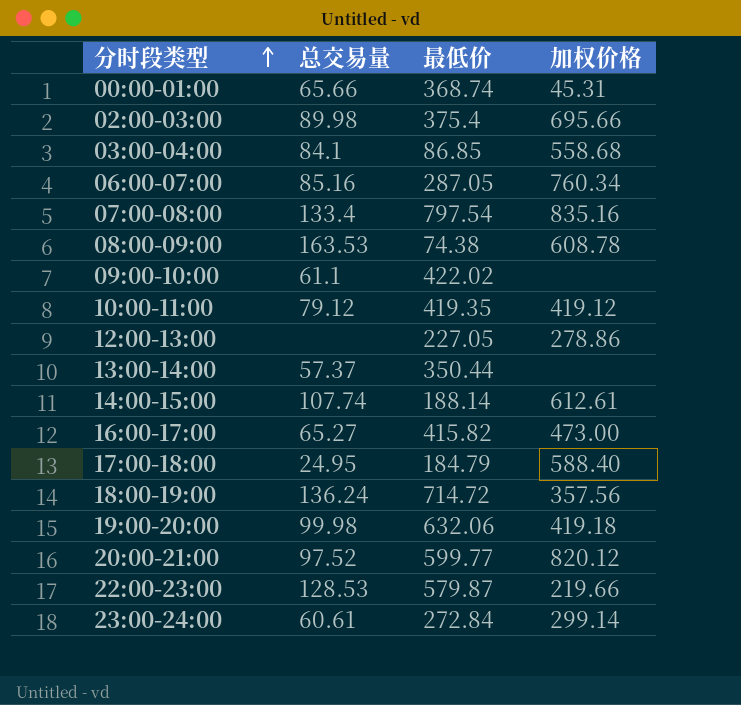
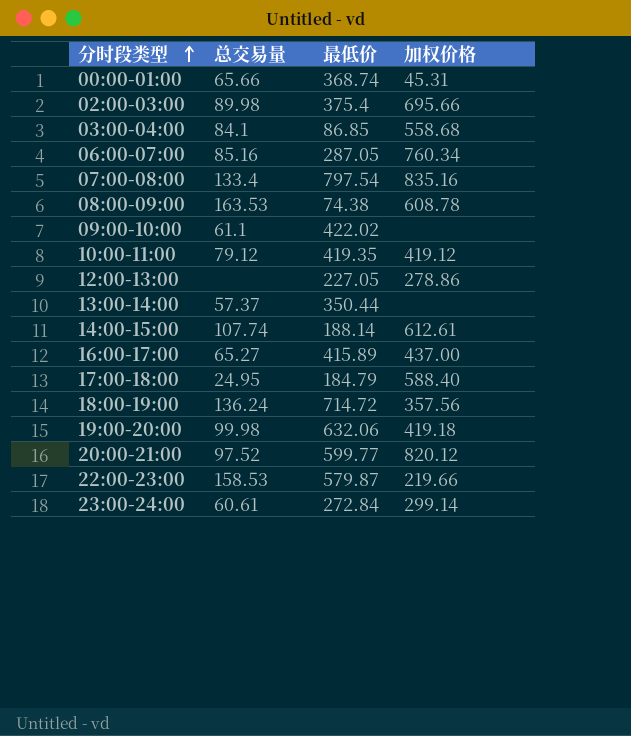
16:00-17:00 | 最低价: 415.82 -> 415.89
16:00-17:00 | 加权价格: 473.00 -> 437.00
22:00-23:00 | 总交易量: 128.53 -> 158.53

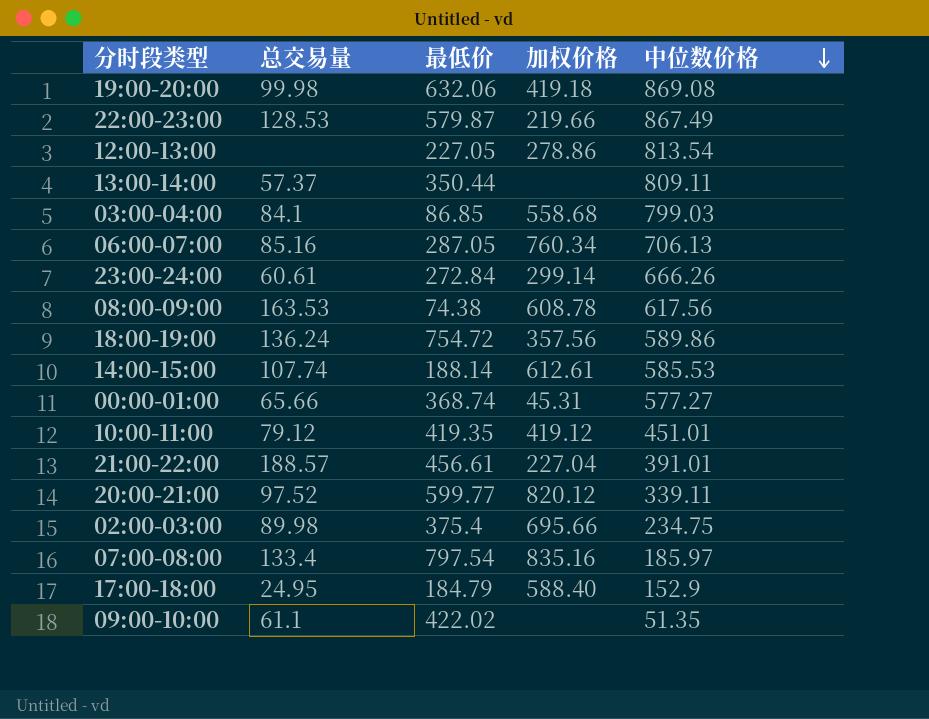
row order: 分时段类型 ascending -> 中位数价格 descending
column 中位数价格 | position: none -> 5
row 16:00-17:00: 65.27 | 415.89 | 437.00 -> none
22:00-23:00 | 总交易量: 158.53 -> 128.53
18:00-19:00 | 最低价: 714.72 -> 754.72
row 21:00-22:00: none -> 188.57 | 456.61 | 227.04 | 391.01

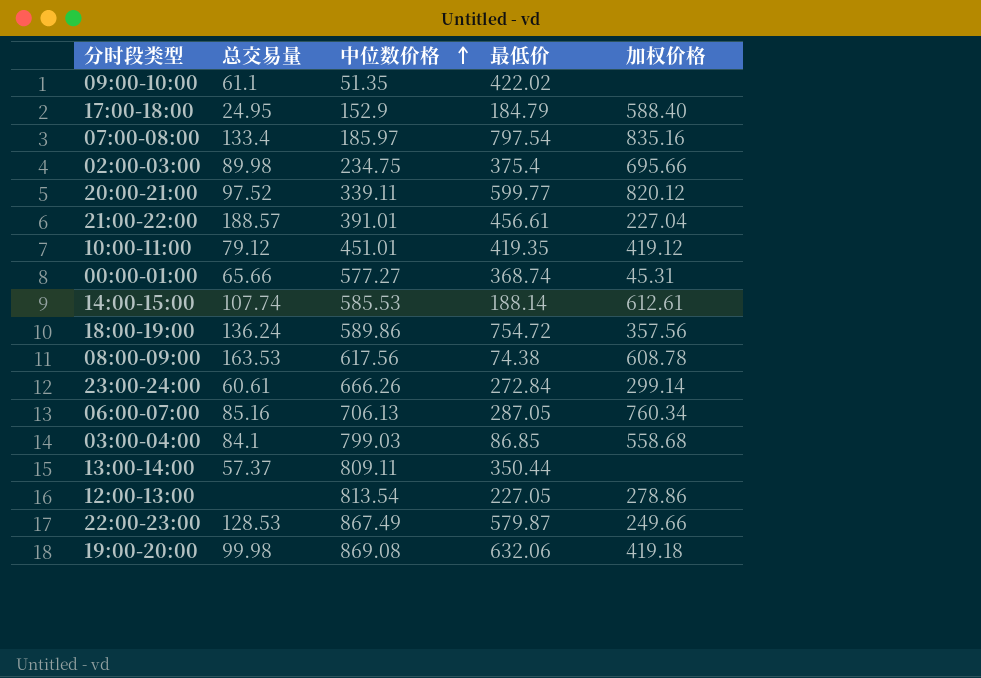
row order: 中位数价格 descending -> 中位数价格 ascending
column 中位数价格 | position: 5 -> 3
22:00-23:00 | 加权价格: 219.66 -> 249.66

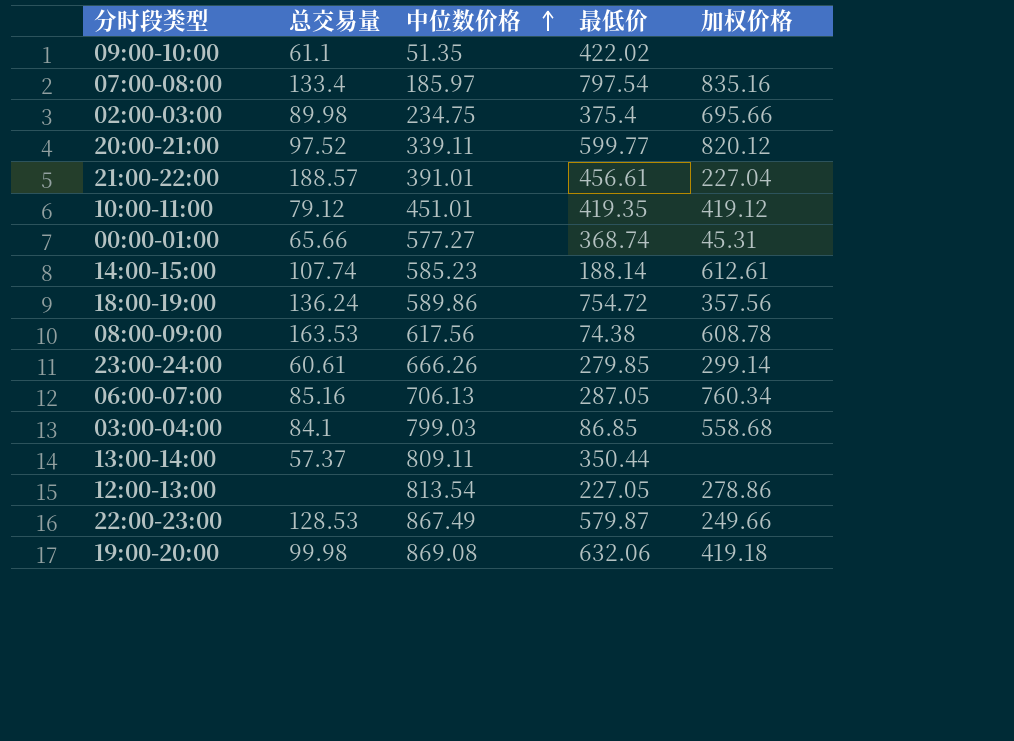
row 17:00-18:00: 24.95 | 152.9 | 184.79 | 588.40 -> none
14:00-15:00 | 中位数价格: 585.53 -> 585.23
23:00-24:00 | 最低价: 272.84 -> 279.85

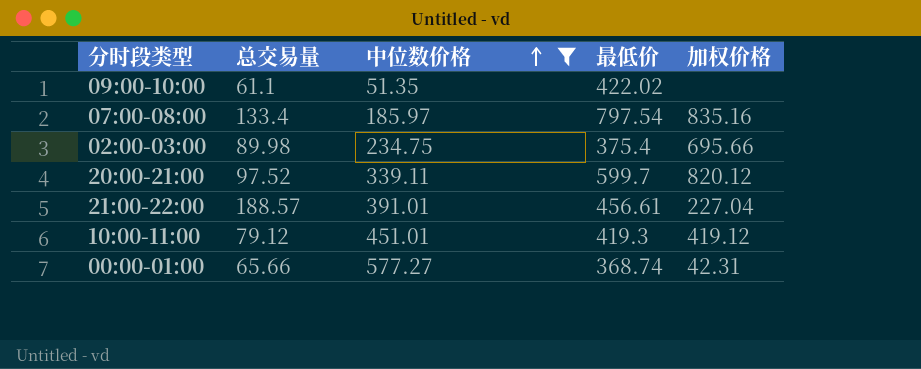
filter: none -> 中位数价格 <= 577.27
20:00-21:00 | 最低价: 599.77 -> 599.7
10:00-11:00 | 最低价: 419.35 -> 419.3
00:00-01:00 | 加权价格: 45.31 -> 42.31

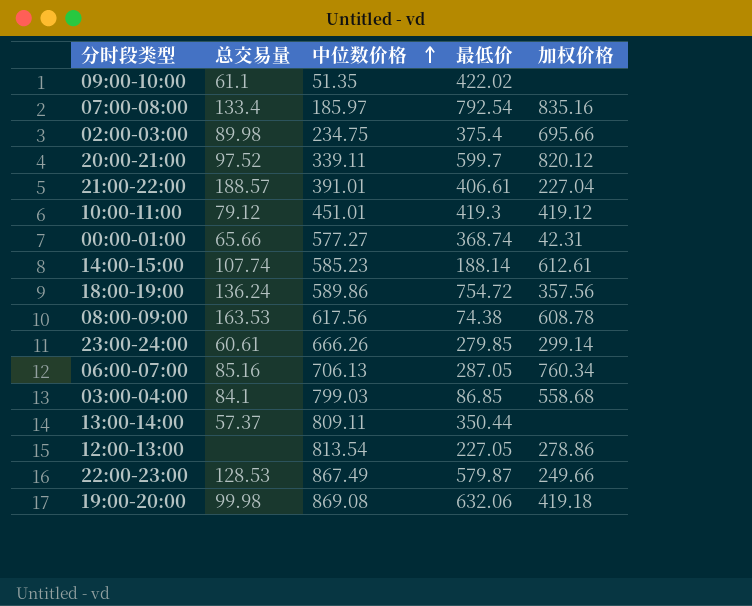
filter: 中位数价格 <= 577.27 -> none
07:00-08:00 | 最低价: 797.54 -> 792.54
21:00-22:00 | 最低价: 456.61 -> 406.61

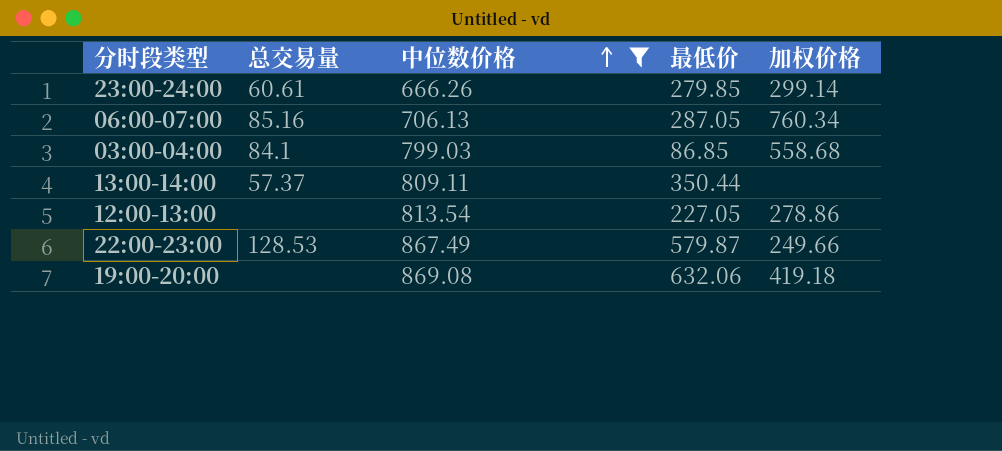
filter: none -> 中位数价格 >= 666.26
19:00-20:00 | 总交易量: 99.98 -> none

